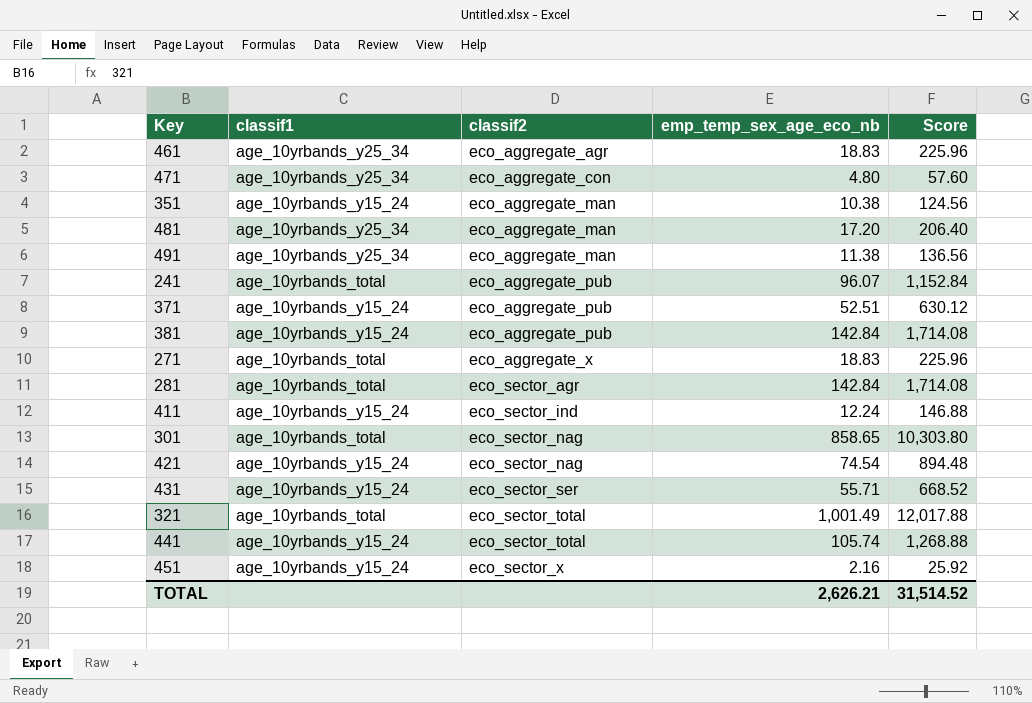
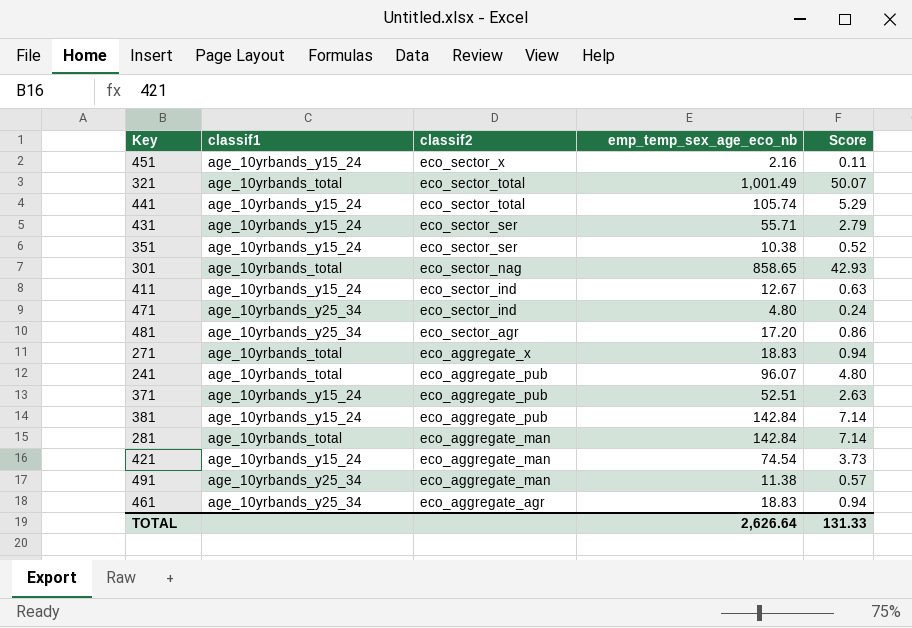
row order: classif2 ascending -> classif2 descending
column Score | formula: [emp_temp_sex_age_eco_nb] * 12 -> [emp_temp_sex_age_eco_nb] * 0.05
351 | classif2: eco_aggregate_man -> eco_sector_ser
411 | emp_temp_sex_age_eco_nb: 12.24 -> 12.67
471 | classif2: eco_aggregate_con -> eco_sector_ind
481 | classif2: eco_aggregate_man -> eco_sector_agr
281 | classif2: eco_sector_agr -> eco_aggregate_man
421 | classif2: eco_sector_nag -> eco_aggregate_man
TOTAL | emp_temp_sex_age_eco_nb: 2,626.21 -> 2,626.64
TOTAL | Score: 31,514.52 -> 131.33

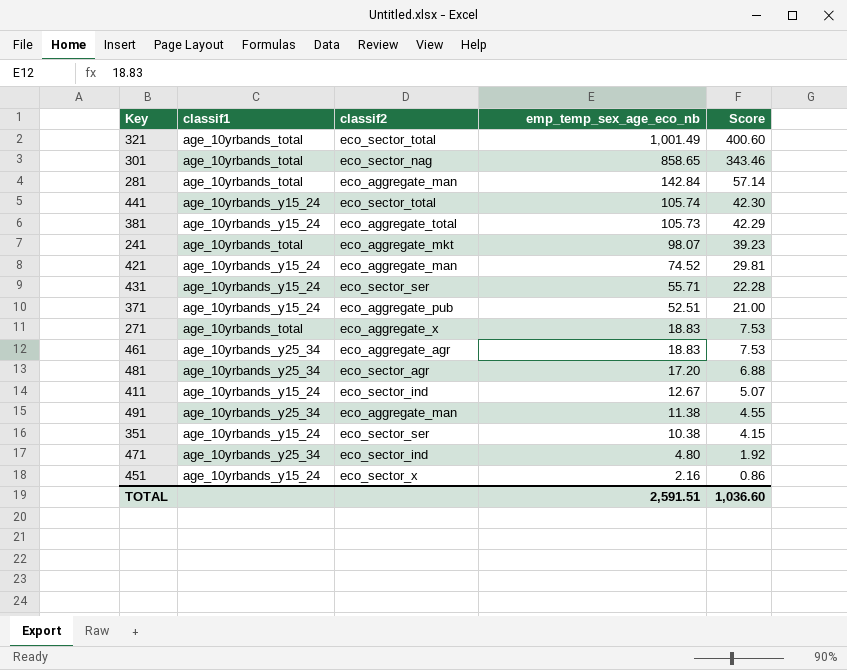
row order: classif2 descending -> emp_temp_sex_age_eco_nb descending
column Score | formula: [emp_temp_sex_age_eco_nb] * 0.05 -> [emp_temp_sex_age_eco_nb] * 0.4
381 | classif2: eco_aggregate_pub -> eco_aggregate_total
381 | emp_temp_sex_age_eco_nb: 142.84 -> 105.73
241 | classif2: eco_aggregate_pub -> eco_aggregate_mkt
241 | emp_temp_sex_age_eco_nb: 96.07 -> 98.07
421 | emp_temp_sex_age_eco_nb: 74.54 -> 74.52
TOTAL | emp_temp_sex_age_eco_nb: 2,626.64 -> 2,591.51
TOTAL | Score: 131.33 -> 1,036.60

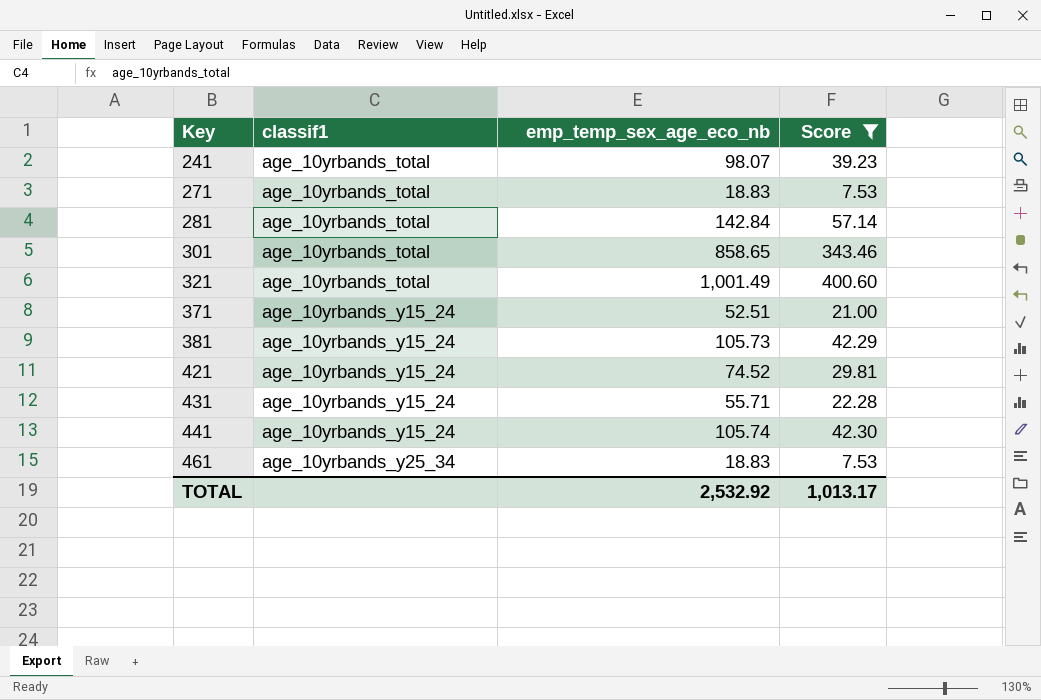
filter: none -> Score >= 7.53
row order: emp_temp_sex_age_eco_nb descending -> Key ascending
column classif2 | position: 3 -> none
TOTAL | emp_temp_sex_age_eco_nb: 2,591.51 -> 2,532.92
TOTAL | Score: 1,036.60 -> 1,013.17

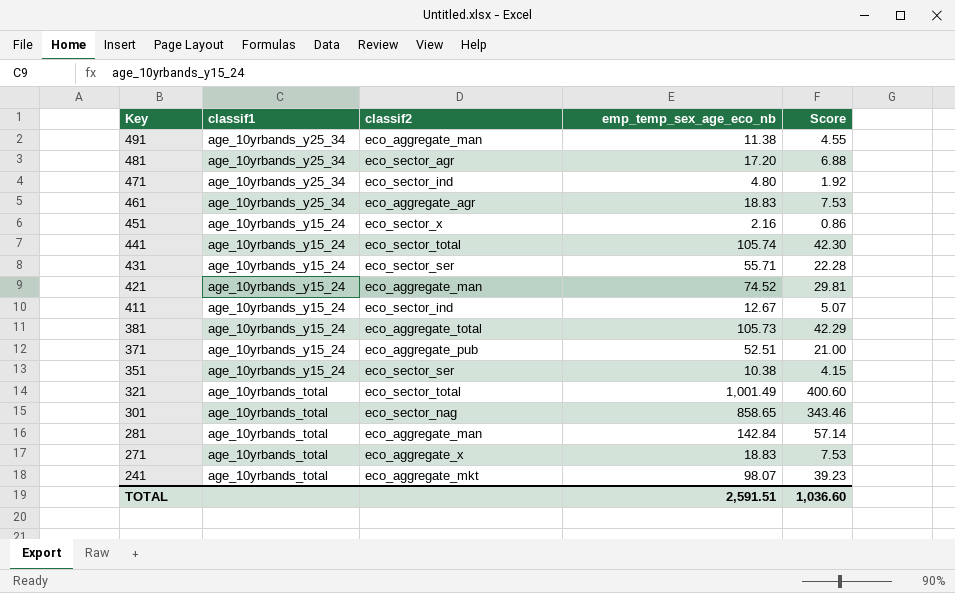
filter: Score >= 7.53 -> none
row order: Key ascending -> Key descending
column classif2 | position: none -> 3
TOTAL | emp_temp_sex_age_eco_nb: 2,532.92 -> 2,591.51
TOTAL | Score: 1,013.17 -> 1,036.60

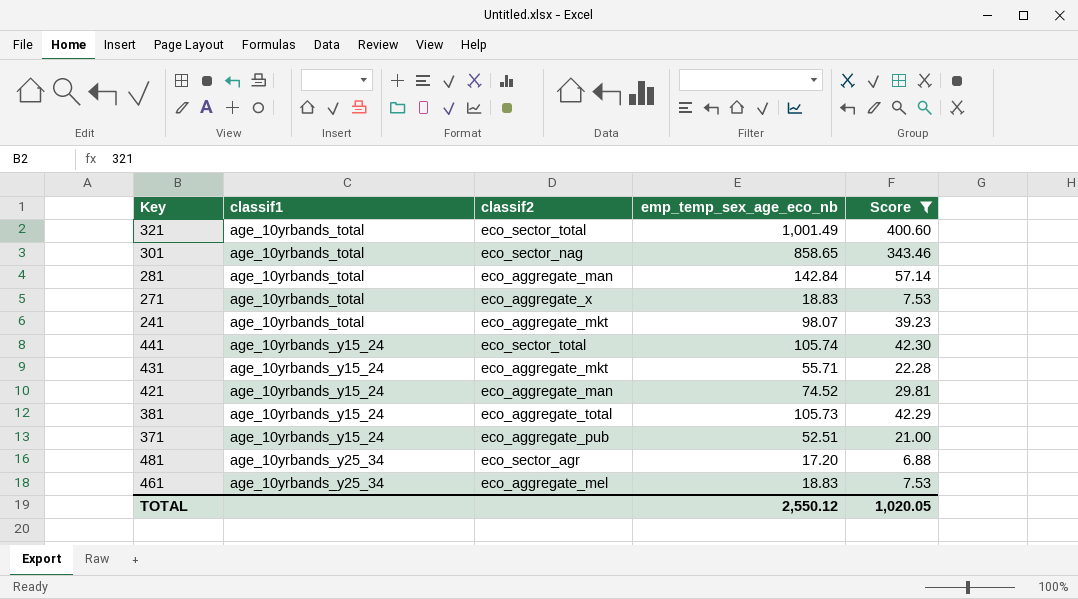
filter: none -> Score >= 6.88
row order: Key descending -> classif1 ascending
431 | classif2: eco_sector_ser -> eco_aggregate_mkt
461 | classif2: eco_aggregate_agr -> eco_aggregate_mel
TOTAL | emp_temp_sex_age_eco_nb: 2,591.51 -> 2,550.12
TOTAL | Score: 1,036.60 -> 1,020.05

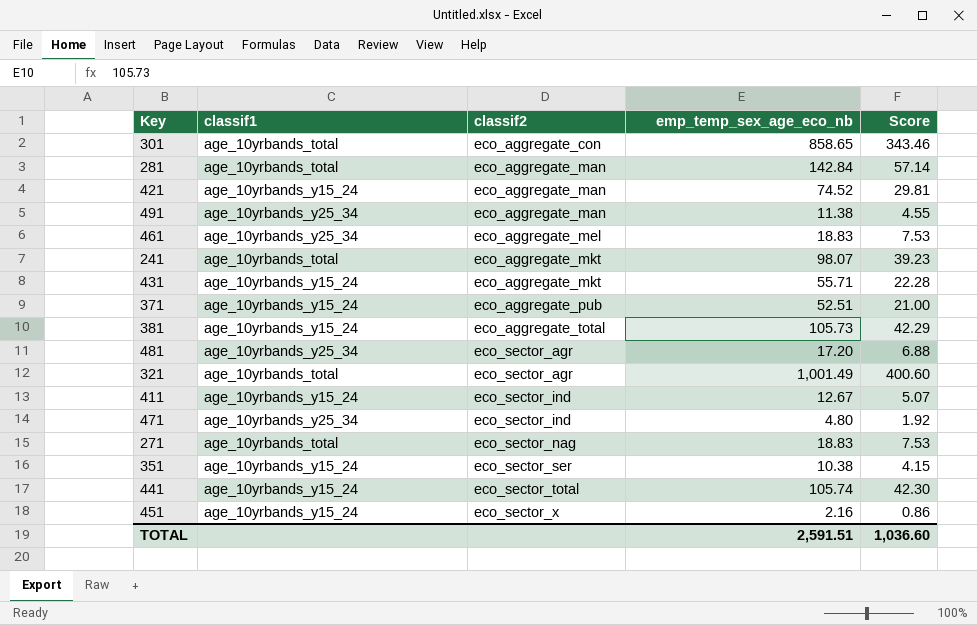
filter: Score >= 6.88 -> none
row order: classif1 ascending -> classif2 ascending
301 | classif2: eco_sector_nag -> eco_aggregate_con
321 | classif2: eco_sector_total -> eco_sector_agr
271 | classif2: eco_aggregate_x -> eco_sector_nag
TOTAL | emp_temp_sex_age_eco_nb: 2,550.12 -> 2,591.51
TOTAL | Score: 1,020.05 -> 1,036.60

